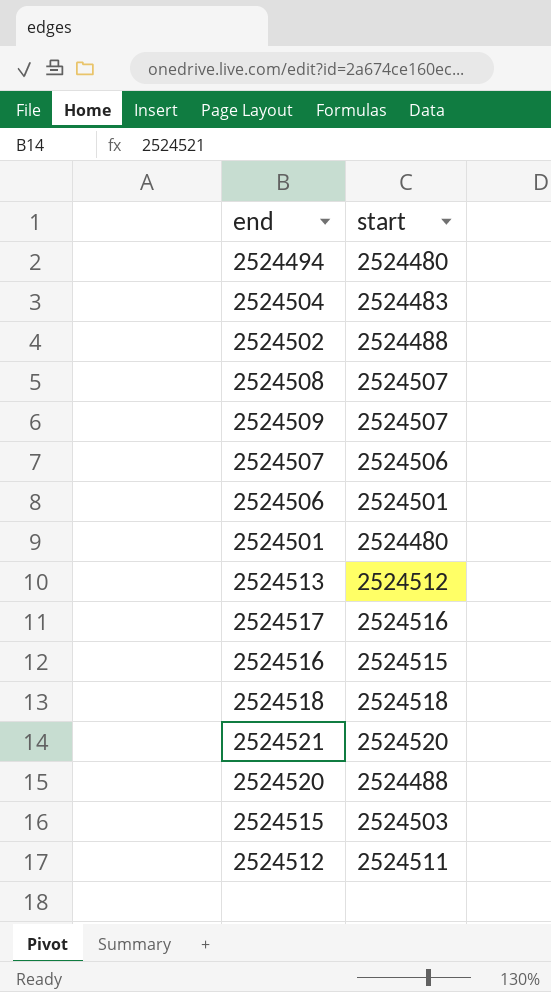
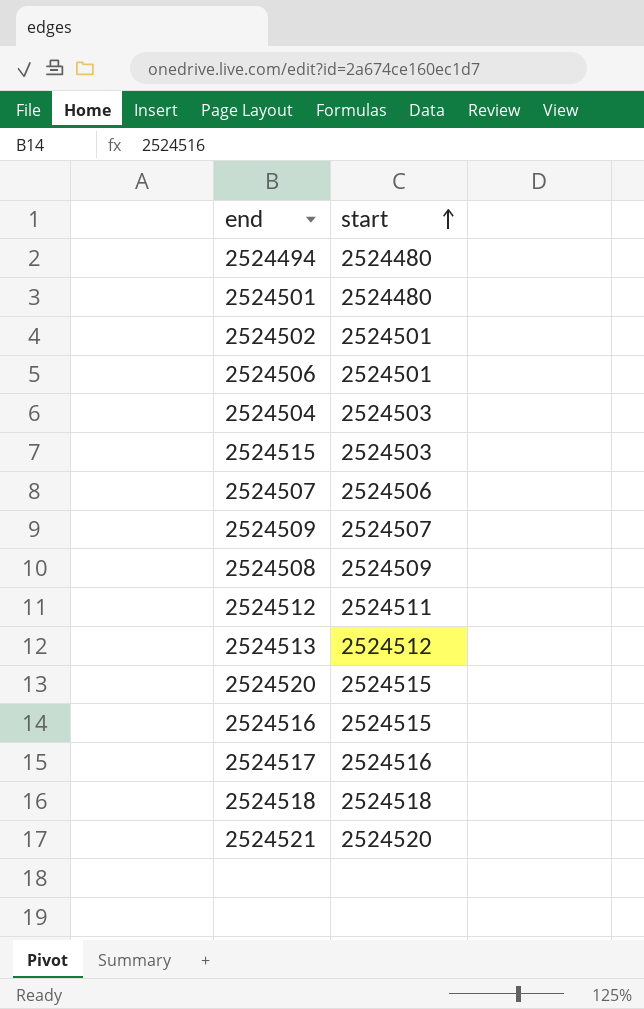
row order: none -> start ascending
2524502 | start: 2524488 -> 2524501
2524504 | start: 2524483 -> 2524503
2524508 | start: 2524507 -> 2524509
2524520 | start: 2524488 -> 2524515

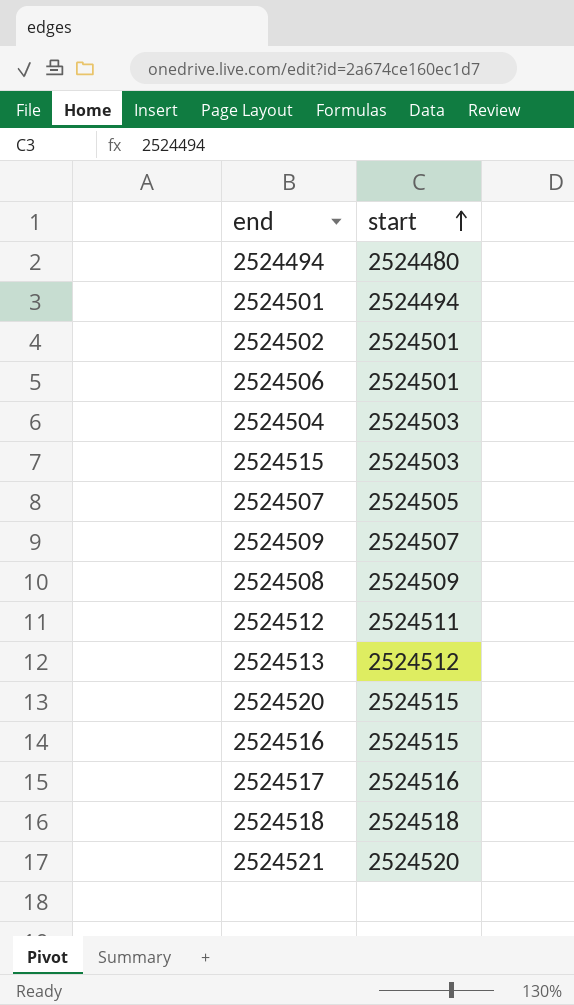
2524501 | start: 2524480 -> 2524494
2524507 | start: 2524506 -> 2524505

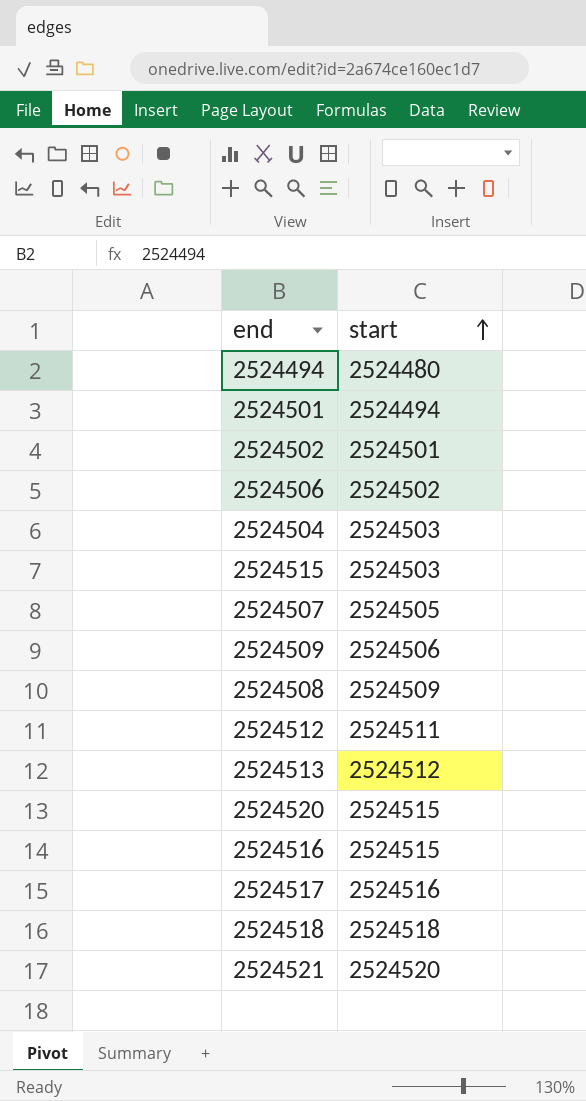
2524506 | start: 2524501 -> 2524502
2524509 | start: 2524507 -> 2524506

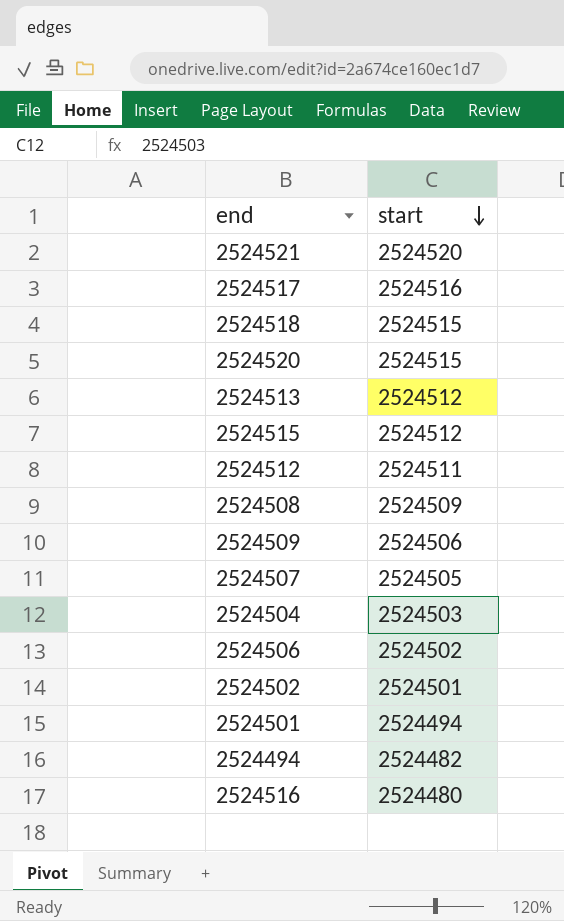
row order: start ascending -> start descending
2524518 | start: 2524518 -> 2524515
2524515 | start: 2524503 -> 2524512
2524494 | start: 2524480 -> 2524482
2524516 | start: 2524515 -> 2524480

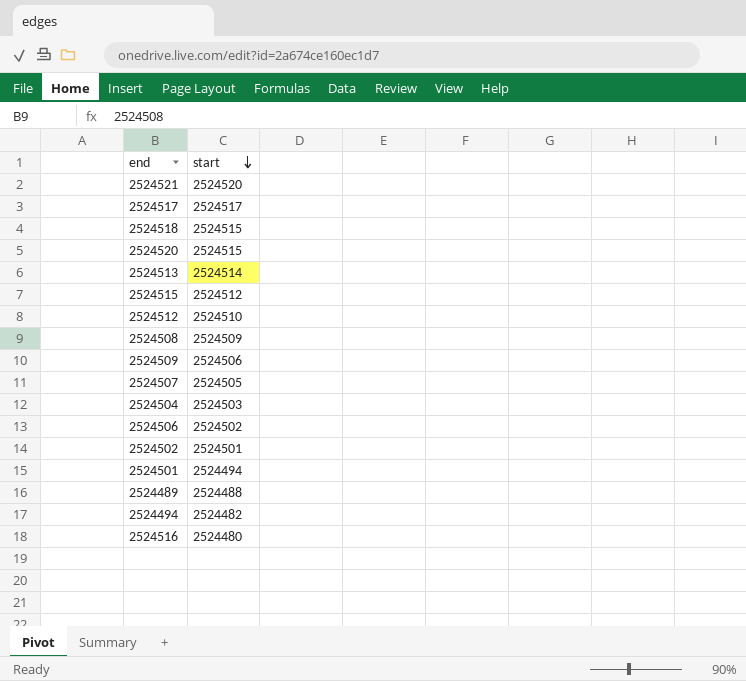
2524517 | start: 2524516 -> 2524517
2524513 | start: 2524512 -> 2524514
2524512 | start: 2524511 -> 2524510
row 2524489: none -> 2524488

